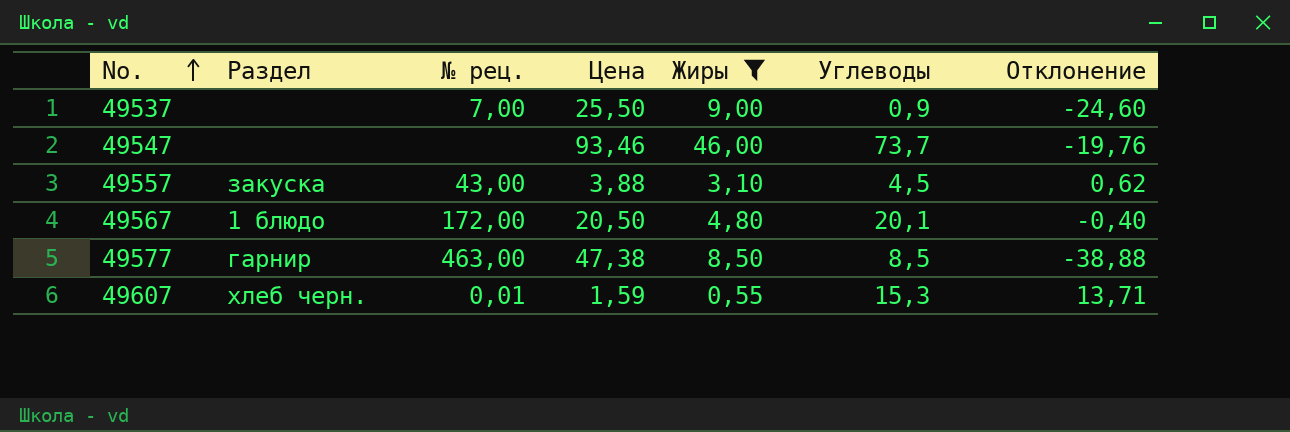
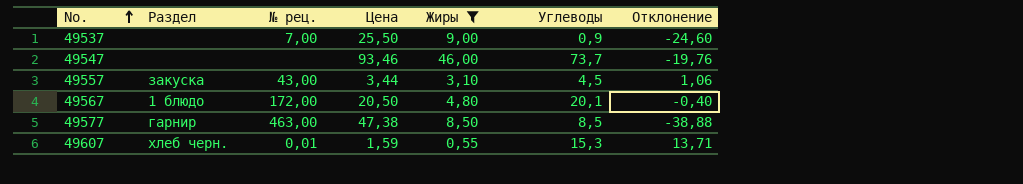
49557 | Цена: 3,88 -> 3,44
49557 | Отклонение: 0,62 -> 1,06

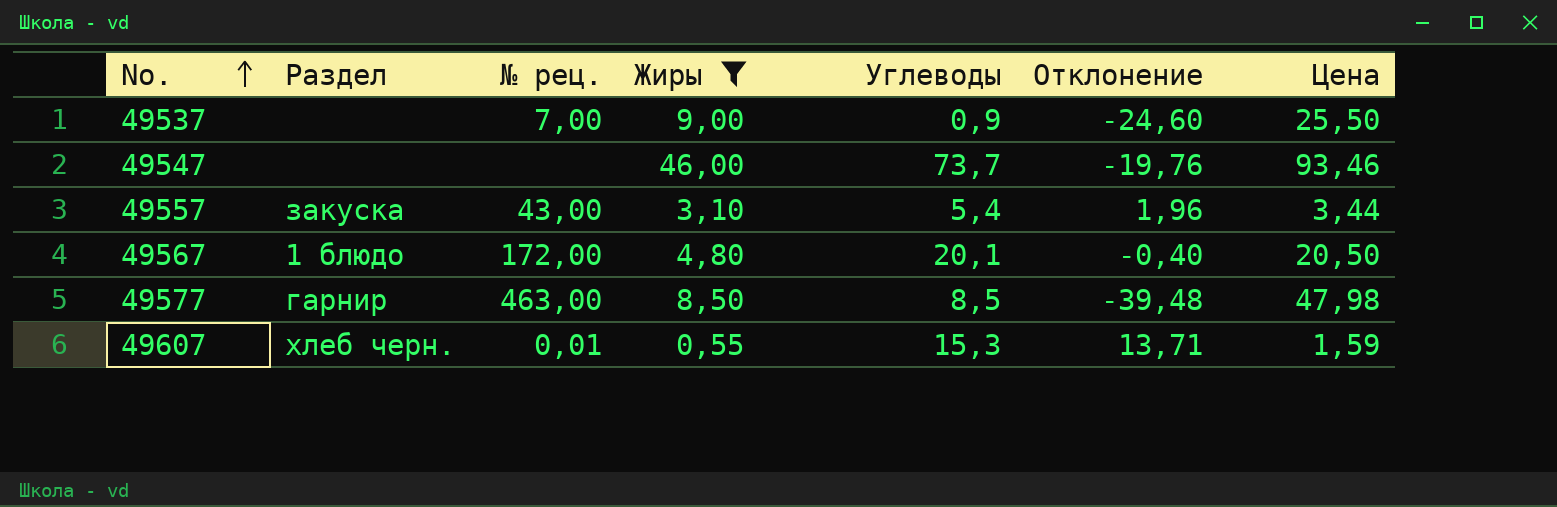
column Цена | position: 4 -> 7
49557 | Углеводы: 4,5 -> 5,4
49557 | Отклонение: 1,06 -> 1,96
49577 | Отклонение: -38,88 -> -39,48
49577 | Цена: 47,38 -> 47,98

